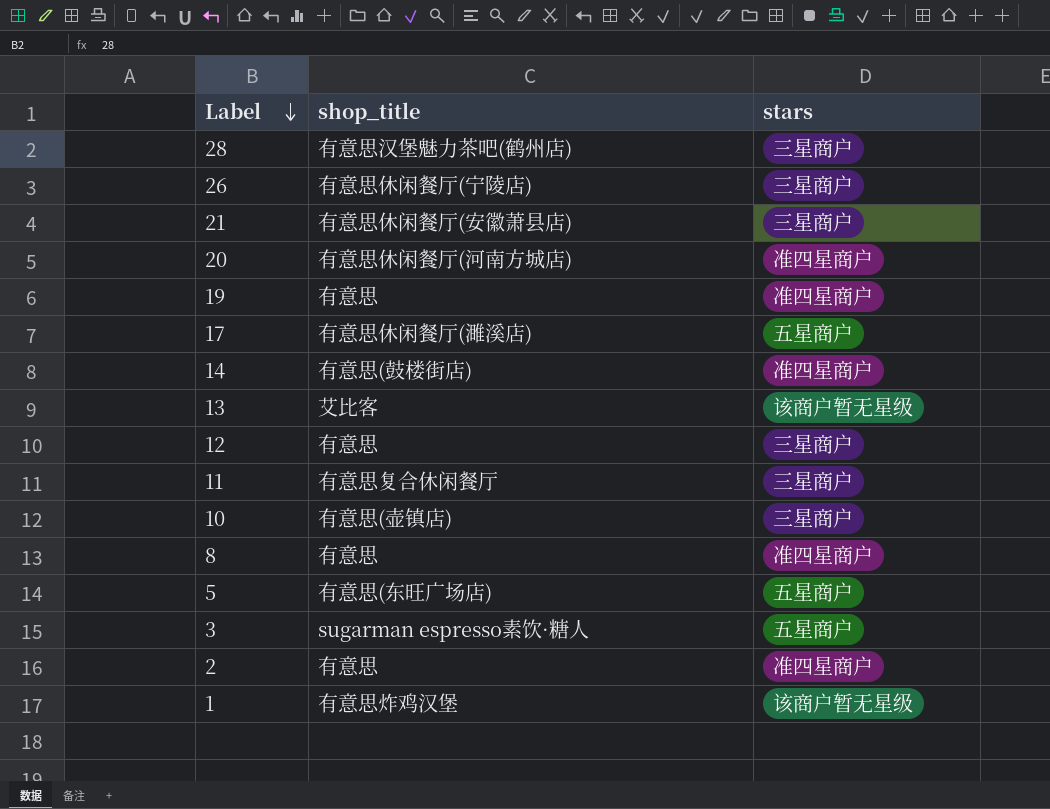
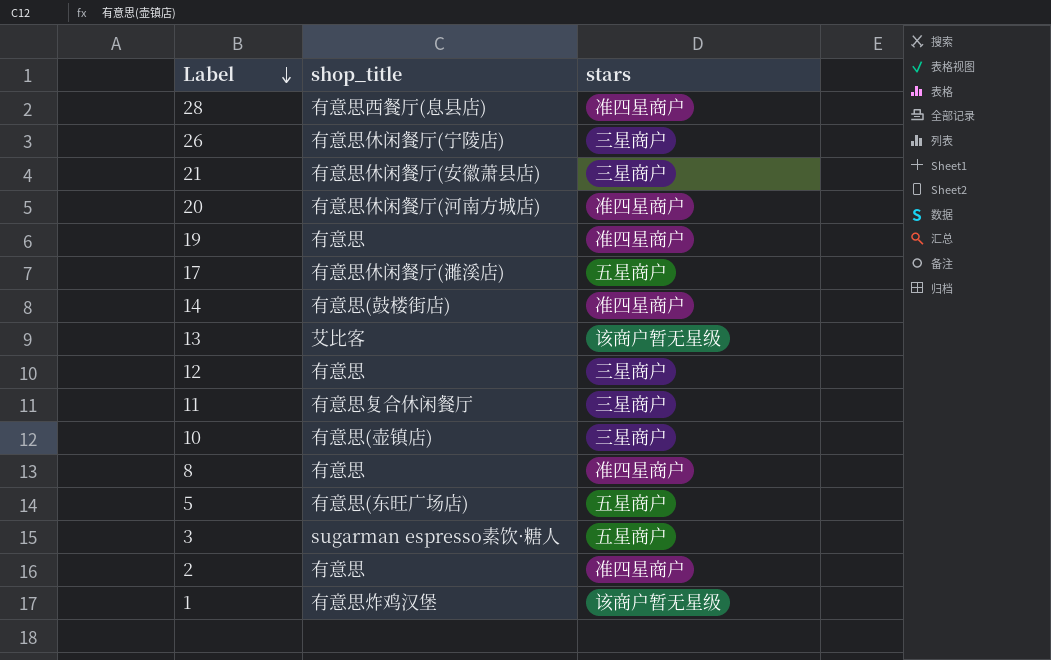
28 | shop_title: 有意思汉堡魅力茶吧(鹤州店) -> 有意思西餐厅(息县店)
28 | stars: 三星商户 -> 准四星商户

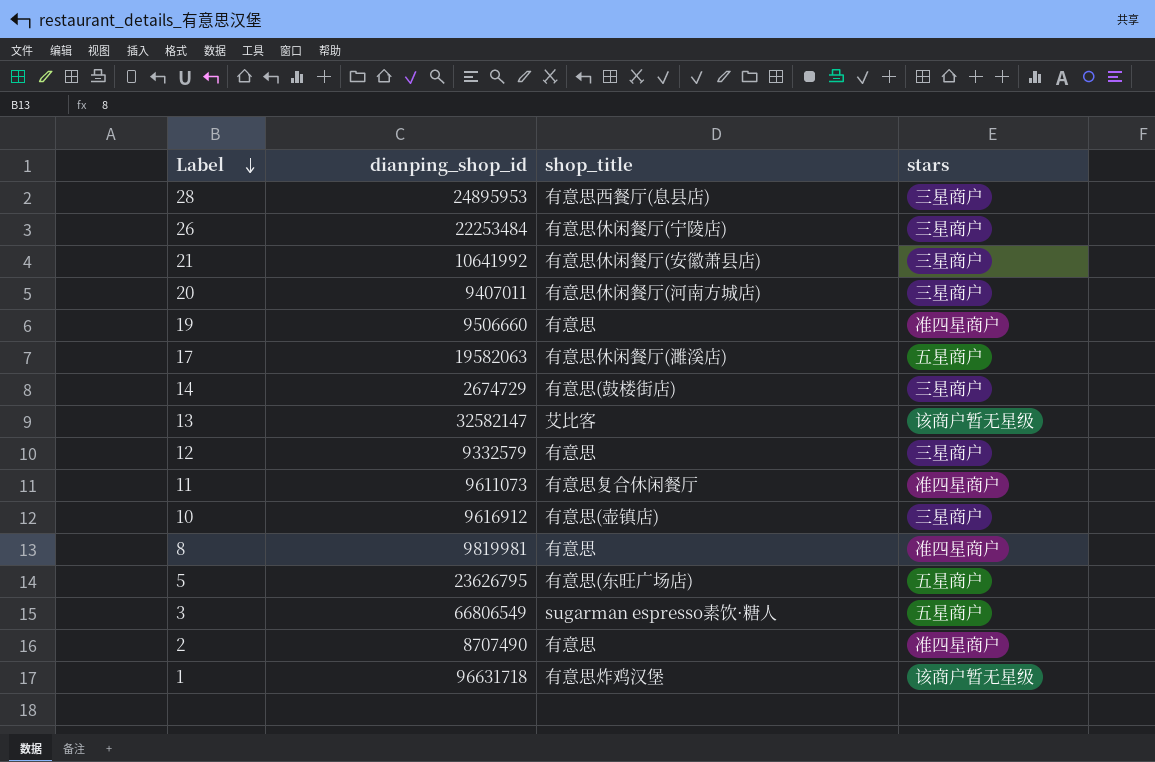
column dianping_shop_id | position: none -> 2
28 | stars: 准四星商户 -> 三星商户
20 | stars: 准四星商户 -> 三星商户
14 | stars: 准四星商户 -> 三星商户
11 | stars: 三星商户 -> 准四星商户

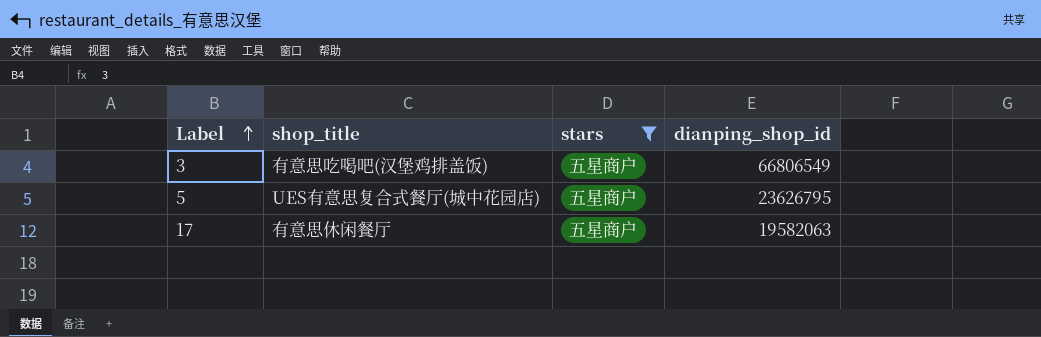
filter: none -> stars = 五星商户
row order: Label descending -> Label ascending
column dianping_shop_id | position: 2 -> 4
3 | shop_title: sugarman espresso素饮·糖人 -> 有意思吃喝吧(汉堡鸡排盖饭)
5 | shop_title: 有意思(东旺广场店) -> UES有意思复合式餐厅(城中花园店)
17 | shop_title: 有意思休闲餐厅(濉溪店) -> 有意思休闲餐厅

